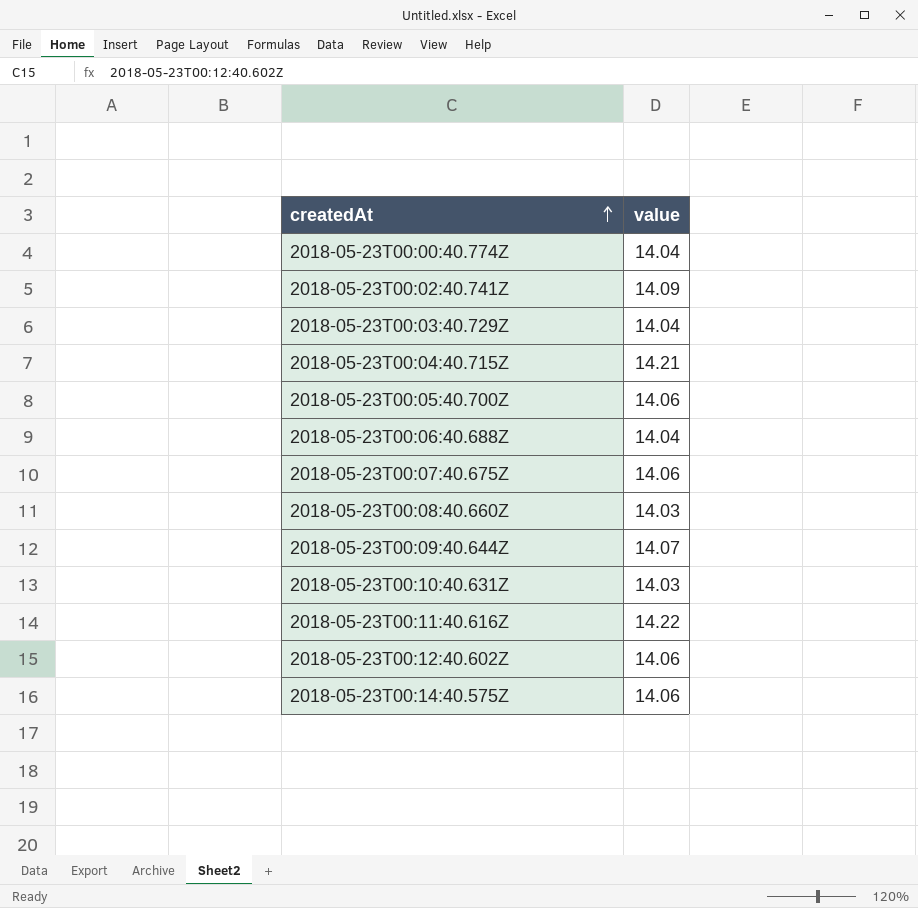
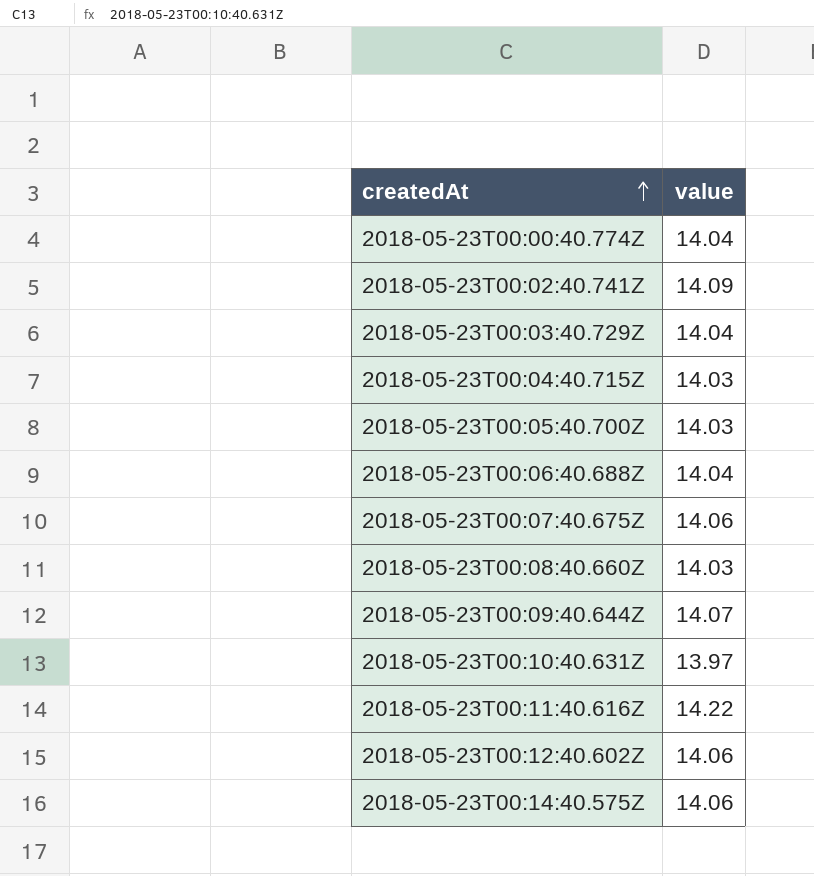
2018-05-23T00:04:40.715Z | value: 14.21 -> 14.03
2018-05-23T00:05:40.700Z | value: 14.06 -> 14.03
2018-05-23T00:10:40.631Z | value: 14.03 -> 13.97

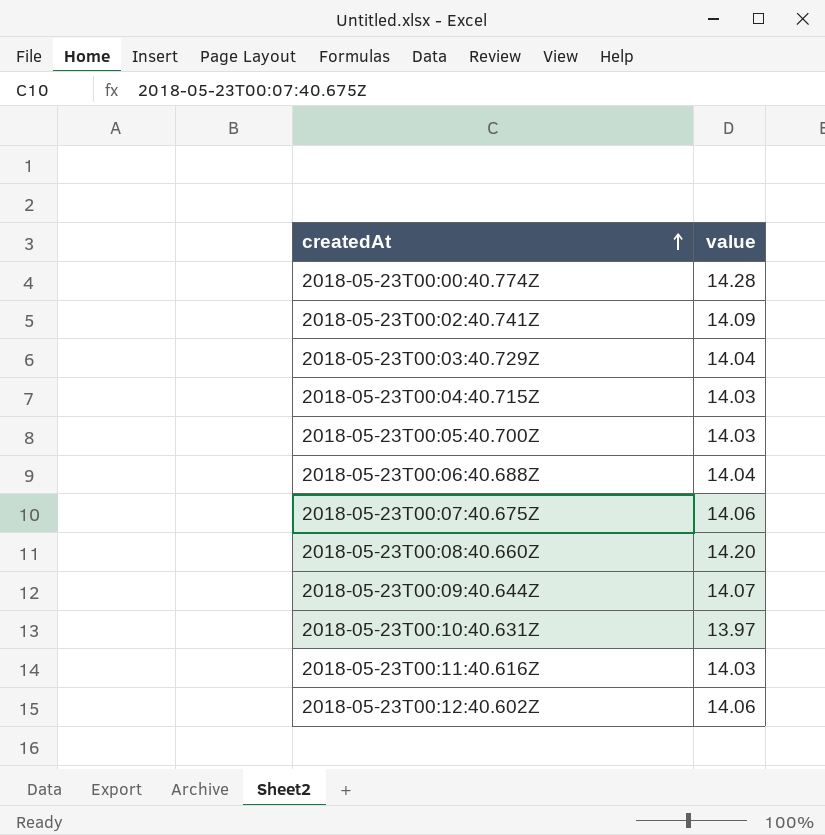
row 2018-05-23T00:14:40.575Z: 14.06 -> none
2018-05-23T00:00:40.774Z | value: 14.04 -> 14.28
2018-05-23T00:08:40.660Z | value: 14.03 -> 14.20
2018-05-23T00:11:40.616Z | value: 14.22 -> 14.03

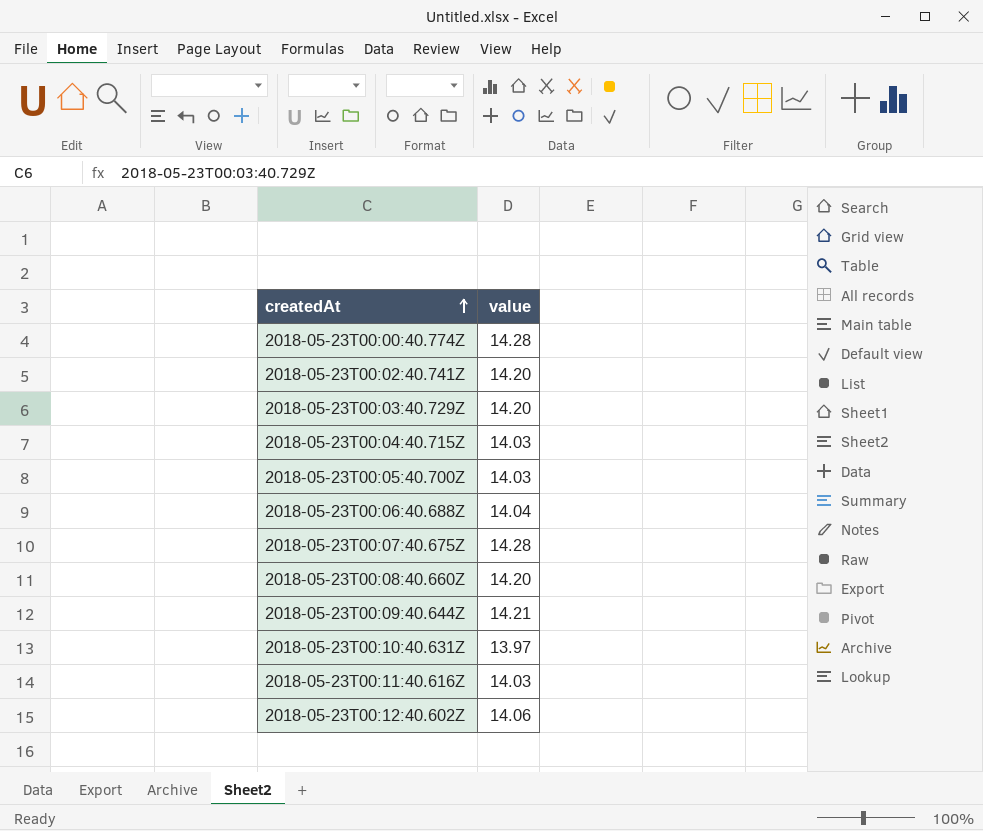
2018-05-23T00:02:40.741Z | value: 14.09 -> 14.20
2018-05-23T00:03:40.729Z | value: 14.04 -> 14.20
2018-05-23T00:07:40.675Z | value: 14.06 -> 14.28
2018-05-23T00:09:40.644Z | value: 14.07 -> 14.21

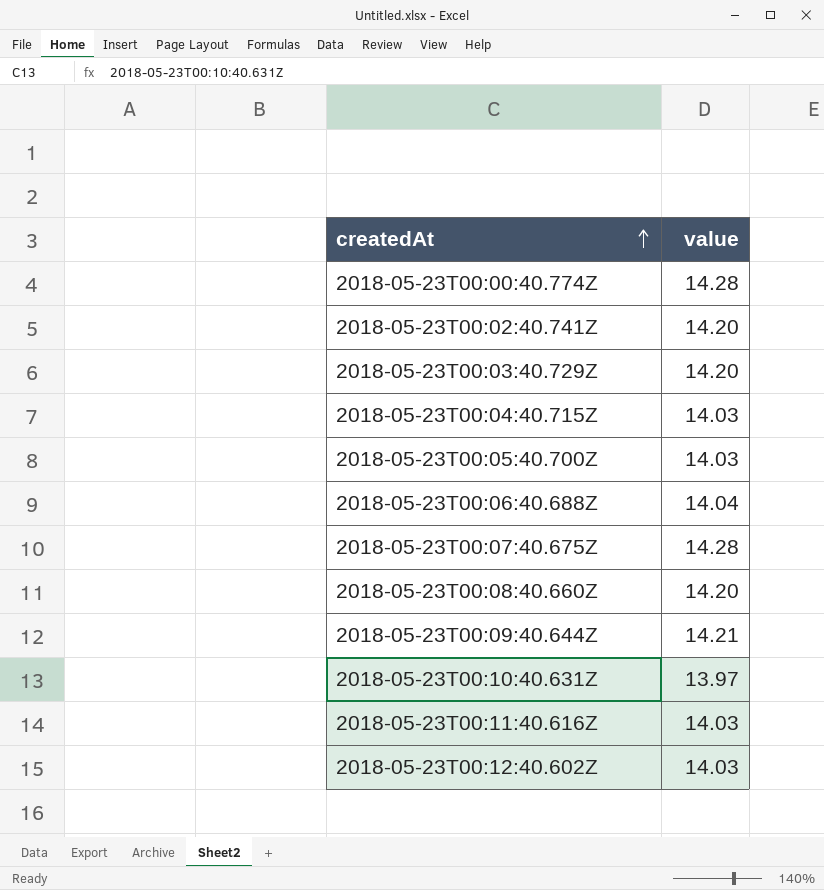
2018-05-23T00:12:40.602Z | value: 14.06 -> 14.03

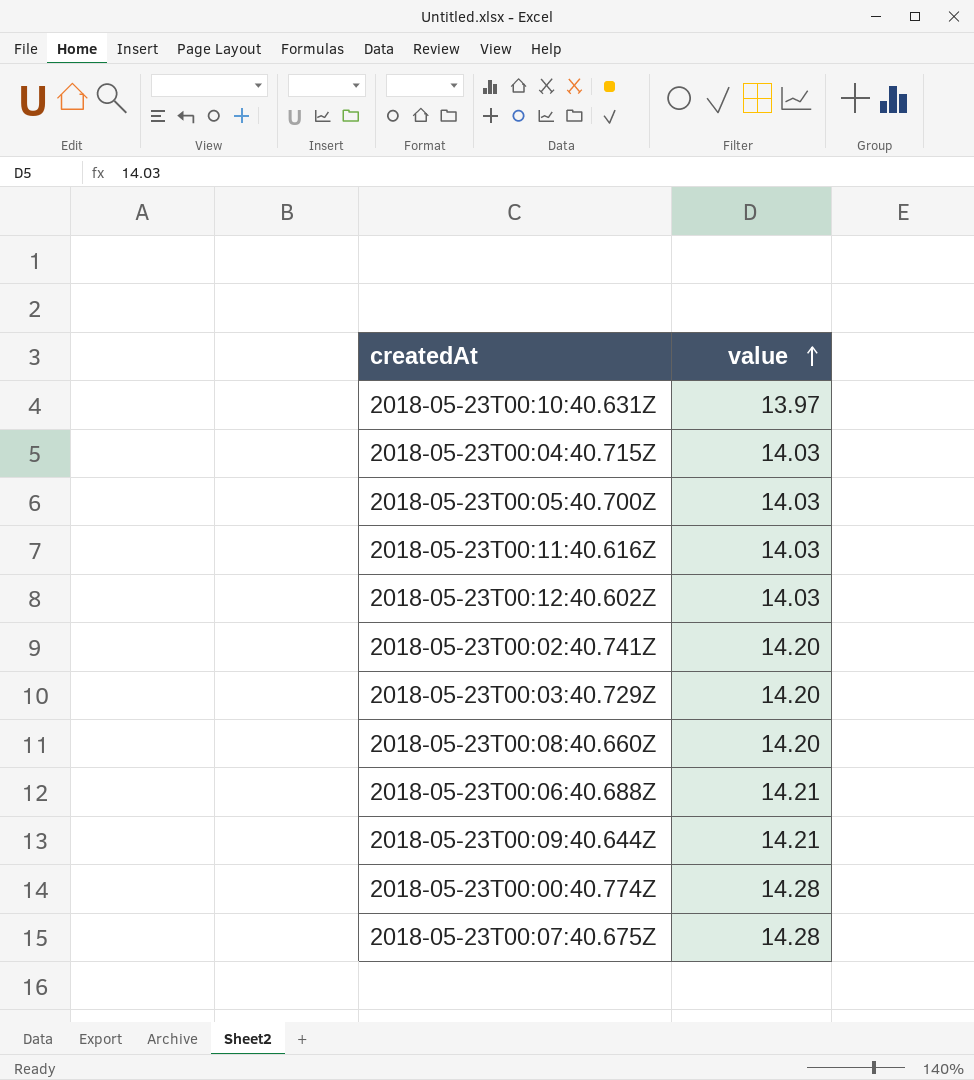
row order: createdAt ascending -> value ascending
2018-05-23T00:06:40.688Z | value: 14.04 -> 14.21

